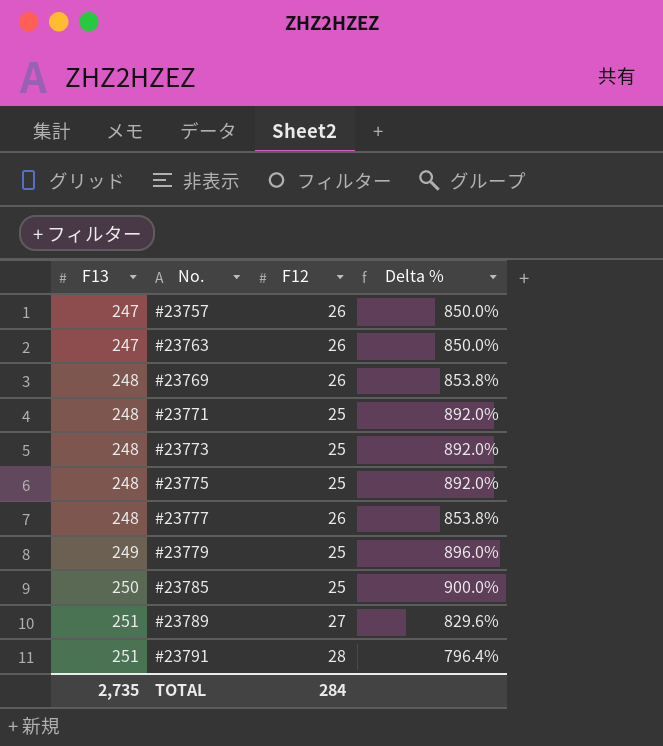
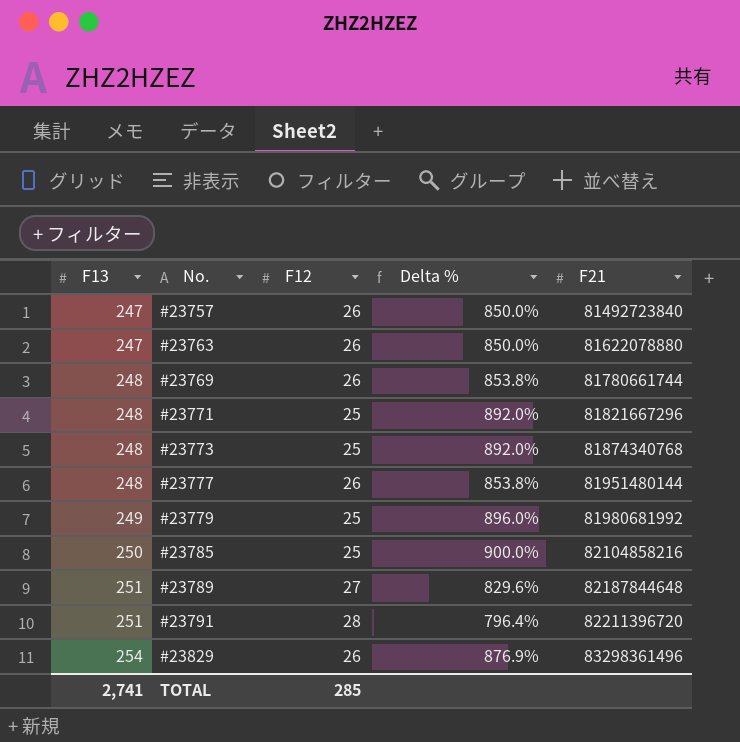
column F21 | position: none -> 5
row #23775: 248 | 25 | 892.0% -> none
row #23829: none -> 254 | 26 | 876.9% | 83298361496
TOTAL | F13: 2,735 -> 2,741
TOTAL | F12: 284 -> 285

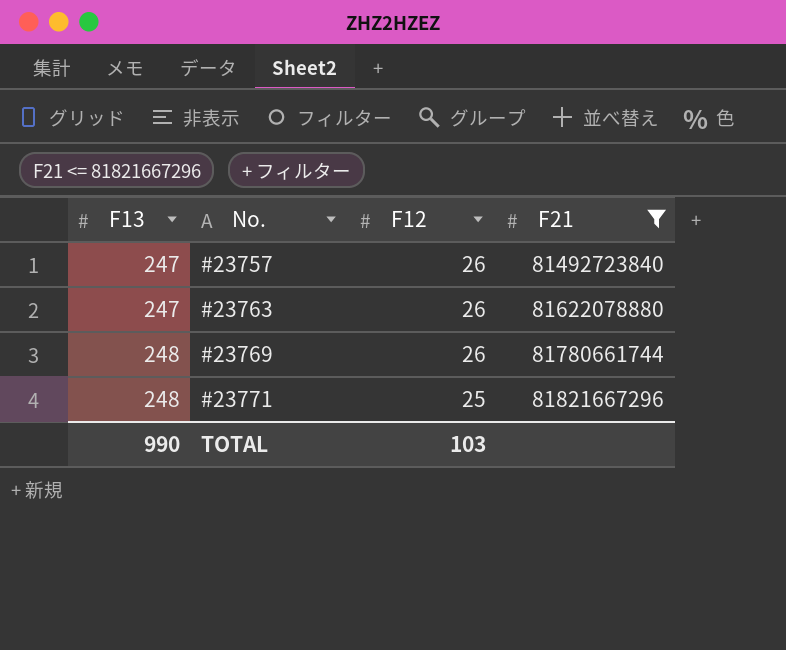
filter: none -> F21 <= 81821667296
column Delta % | formula: ([F13] - [F12]) / [F12] -> none
TOTAL | F13: 2,741 -> 990
TOTAL | F12: 285 -> 103

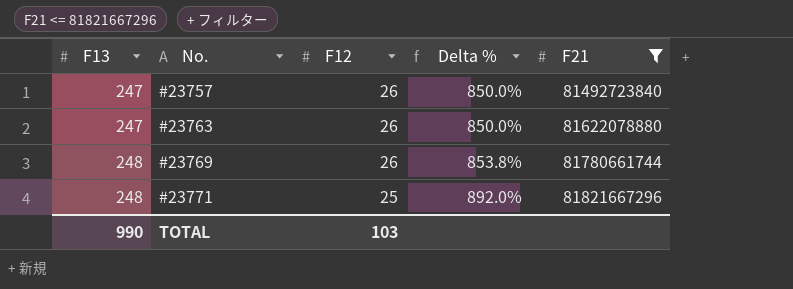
column Delta % | formula: none -> ([F13] - [F12]) / [F12]

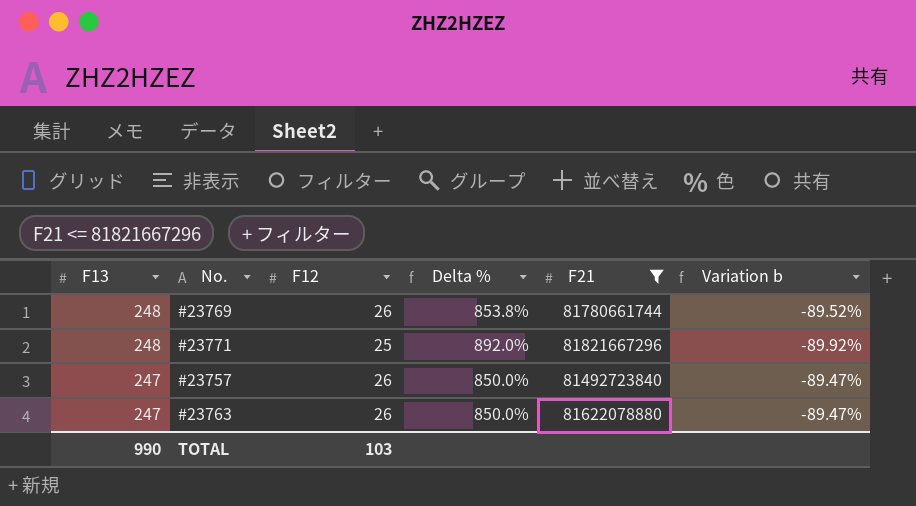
row order: F13 ascending -> F13 descending
column Variation b | formula: none -> ([F12] - [F13]) / [F13]

